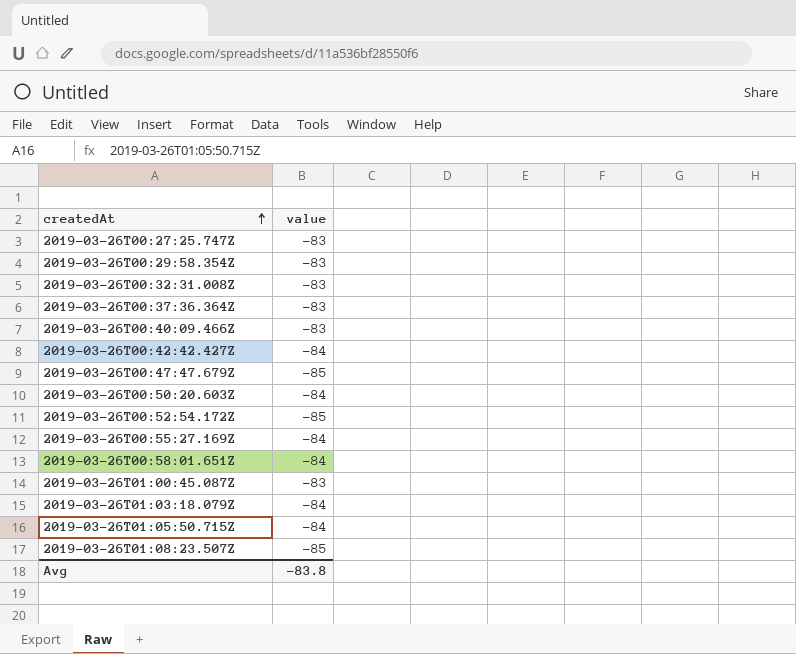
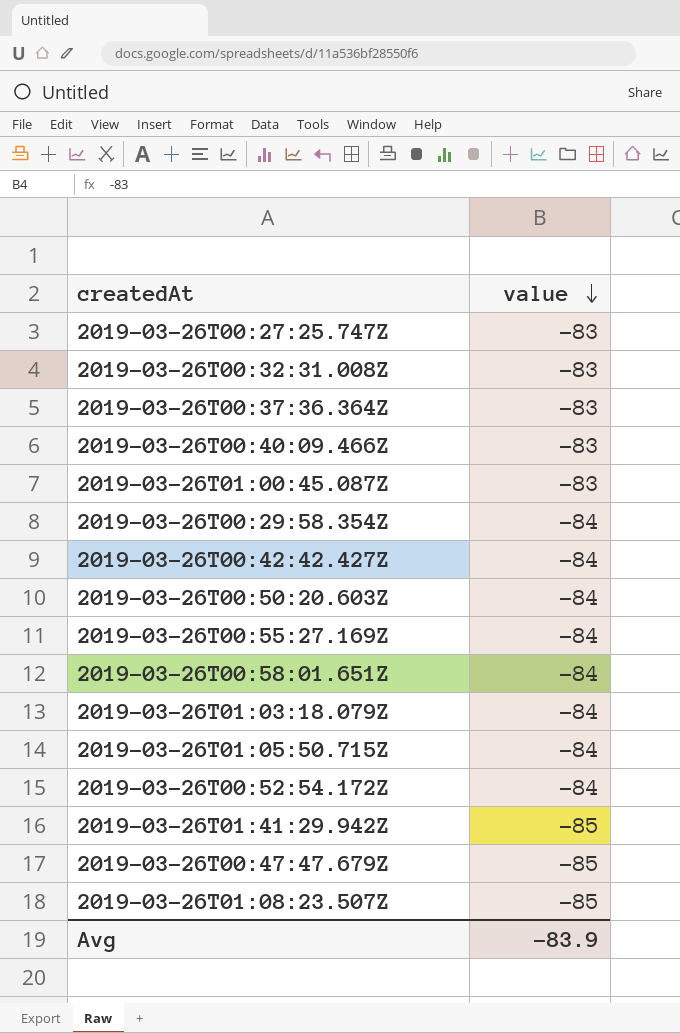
row order: createdAt ascending -> value descending
2019-03-26T00:29:58.354Z | value: -83 -> -84
2019-03-26T00:52:54.172Z | value: -85 -> -84
row 2019-03-26T01:41:29.942Z: none -> -85
Avg | value: -83.8 -> -83.9

